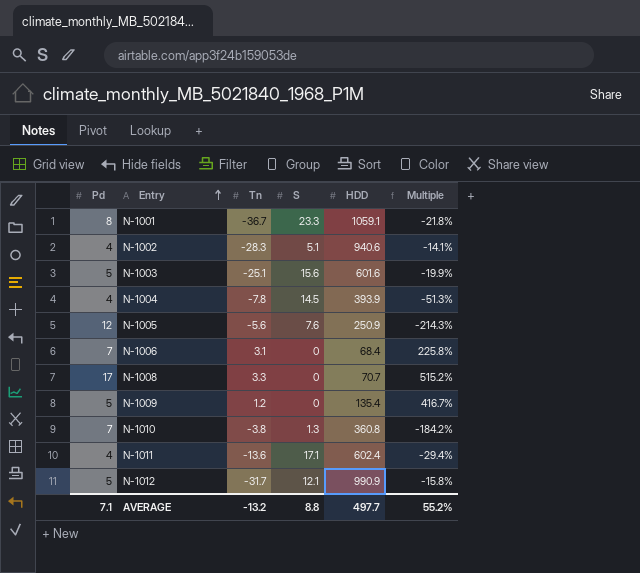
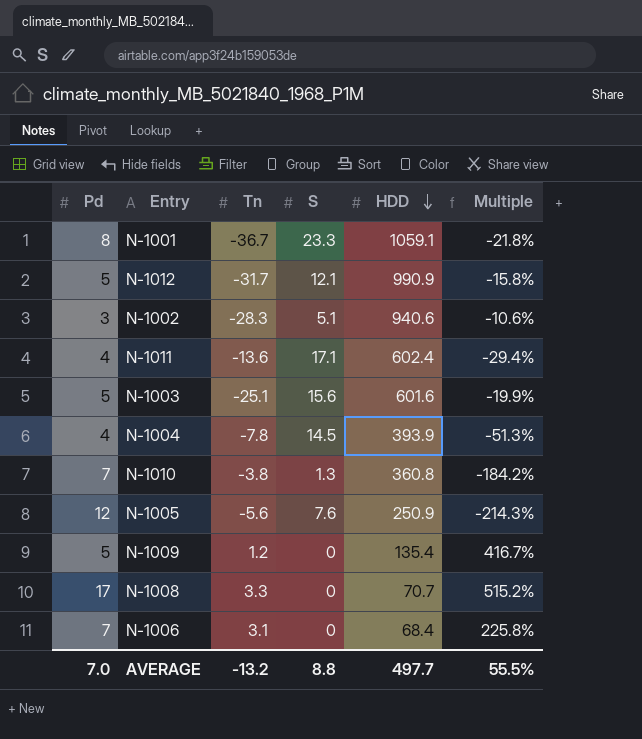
row order: Entry ascending -> HDD descending
N-1002 | Pd: 4 -> 3
N-1002 | Multiple: -14.1% -> -10.6%
AVERAGE | Pd: 7.1 -> 7.0
AVERAGE | Multiple: 55.2% -> 55.5%

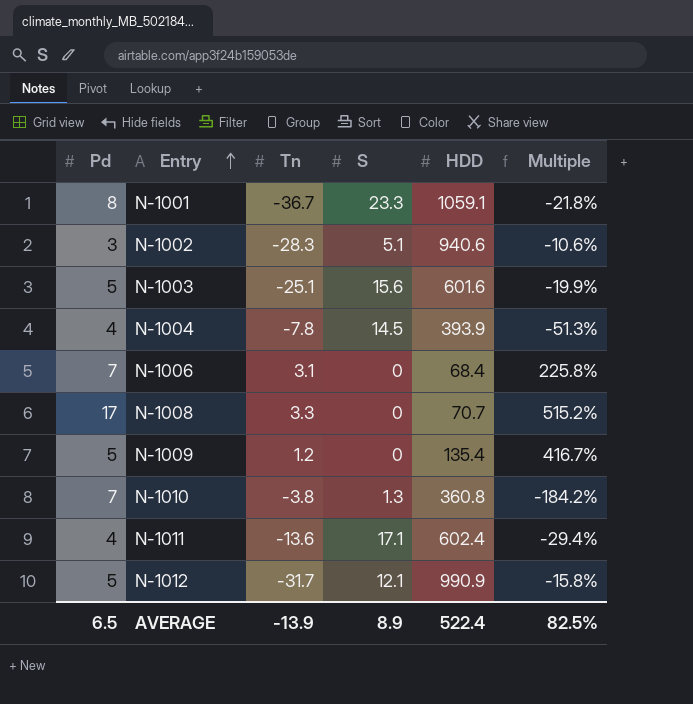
row order: HDD descending -> Entry ascending
row N-1005: 12 | -5.6 | 7.6 | 250.9 | -214.3% -> none
AVERAGE | Pd: 7.0 -> 6.5
AVERAGE | Tn: -13.2 -> -13.9
AVERAGE | S: 8.8 -> 8.9
AVERAGE | HDD: 497.7 -> 522.4
AVERAGE | Multiple: 55.5% -> 82.5%

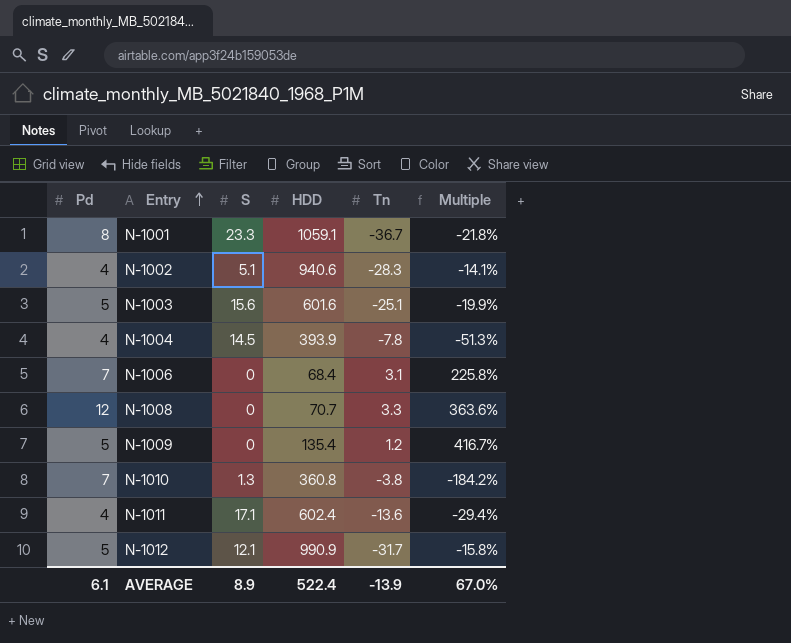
column Tn | position: 3 -> 5
N-1002 | Pd: 3 -> 4
N-1002 | Multiple: -10.6% -> -14.1%
N-1008 | Pd: 17 -> 12
N-1008 | Multiple: 515.2% -> 363.6%
AVERAGE | Pd: 6.5 -> 6.1
AVERAGE | Multiple: 82.5% -> 67.0%

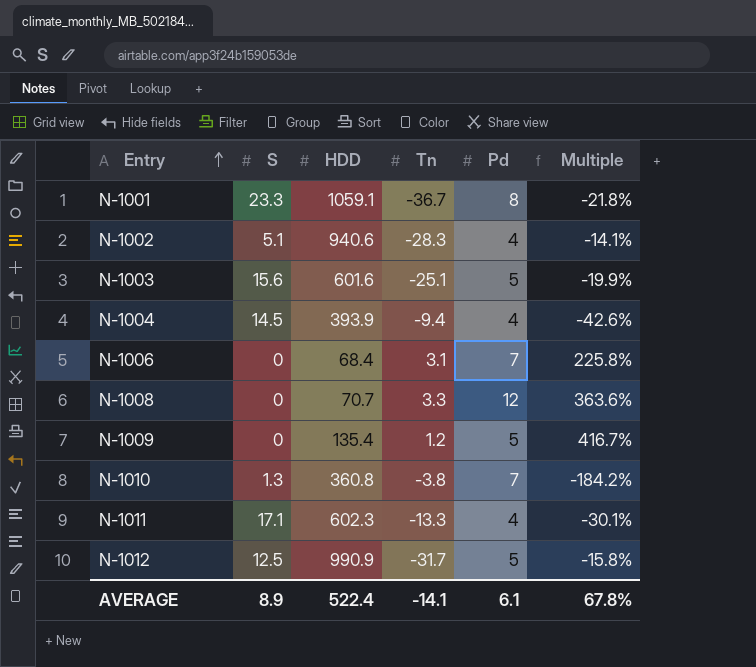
column Pd | position: 1 -> 5
N-1004 | Tn: -7.8 -> -9.4
N-1004 | Multiple: -51.3% -> -42.6%
N-1011 | HDD: 602.4 -> 602.3
N-1011 | Tn: -13.6 -> -13.3
N-1011 | Multiple: -29.4% -> -30.1%
N-1012 | S: 12.1 -> 12.5
AVERAGE | Tn: -13.9 -> -14.1
AVERAGE | Multiple: 67.0% -> 67.8%

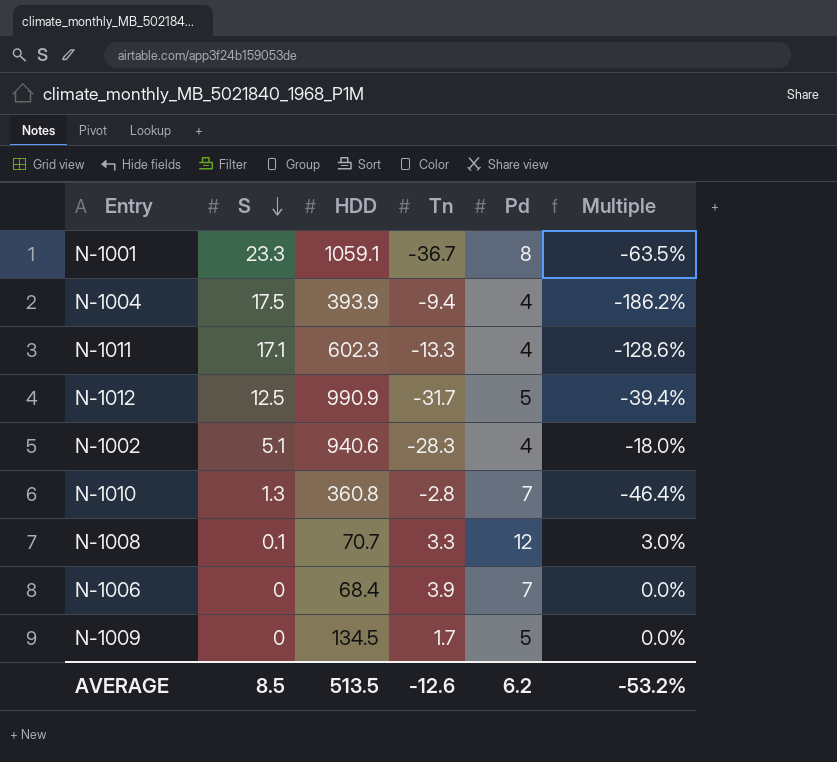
row order: Entry ascending -> S descending
column Multiple | formula: [Pd] / [Tn] -> [S] / [Tn]
row N-1003: 15.6 | 601.6 | -25.1 | 5 | -19.9% -> none
N-1004 | S: 14.5 -> 17.5
N-1010 | Tn: -3.8 -> -2.8
N-1008 | S: 0 -> 0.1
N-1006 | Tn: 3.1 -> 3.9
N-1009 | HDD: 135.4 -> 134.5
N-1009 | Tn: 1.2 -> 1.7
AVERAGE | S: 8.9 -> 8.5
AVERAGE | HDD: 522.4 -> 513.5
AVERAGE | Tn: -14.1 -> -12.6
AVERAGE | Pd: 6.1 -> 6.2
AVERAGE | Multiple: 67.8% -> -53.2%

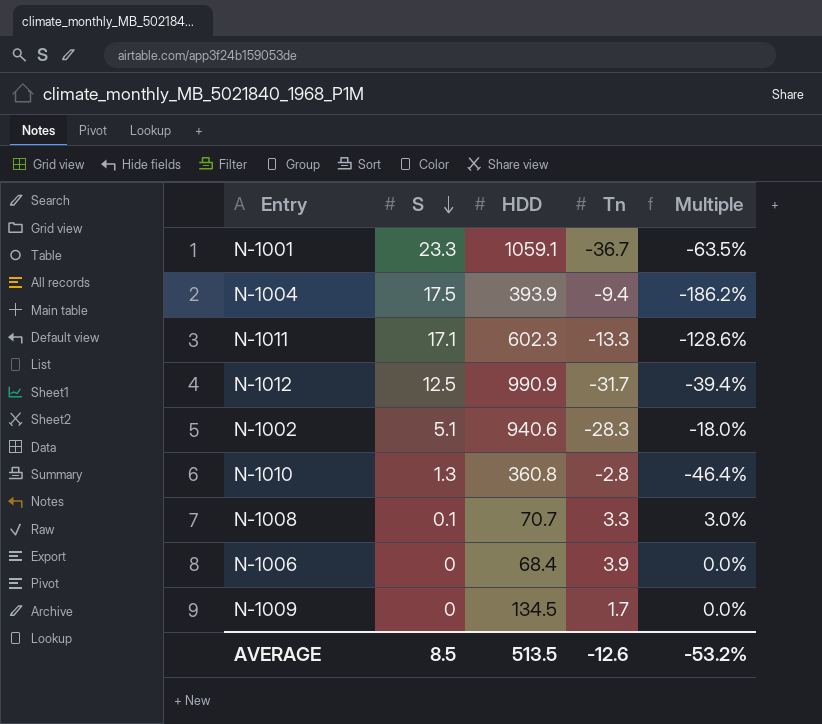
column Pd | position: 5 -> none

